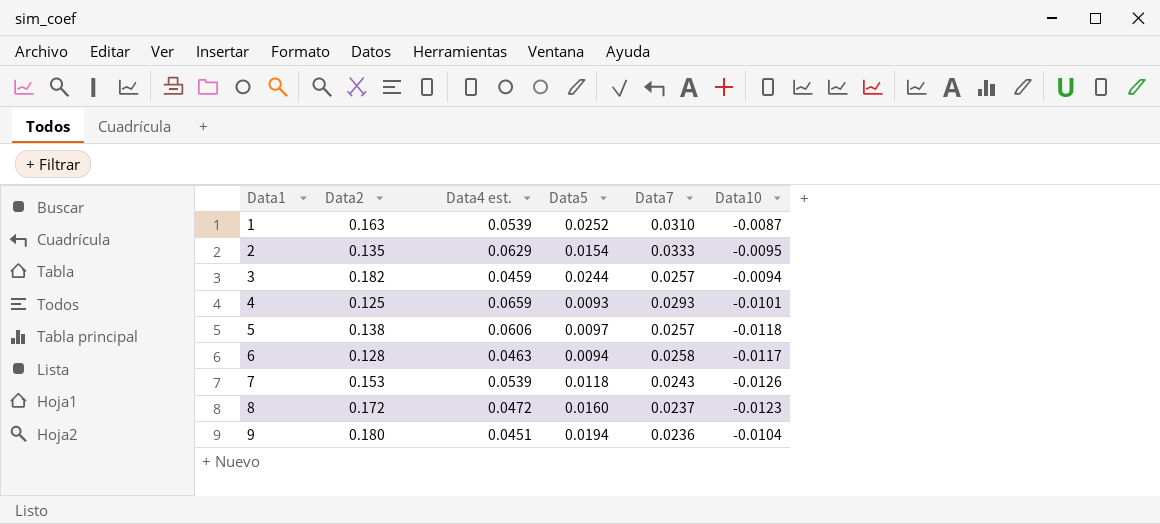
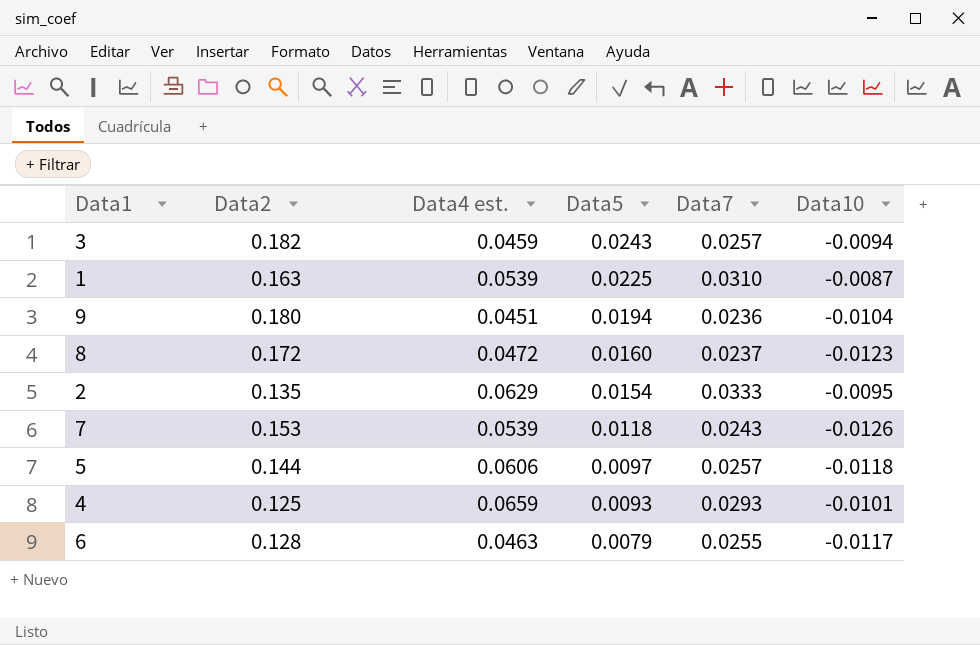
row order: Data1 ascending -> Data5 descending
3 | Data5: 0.0244 -> 0.0243
1 | Data5: 0.0252 -> 0.0225
5 | Data2: 0.138 -> 0.144
6 | Data5: 0.0094 -> 0.0079
6 | Data7: 0.0258 -> 0.0255

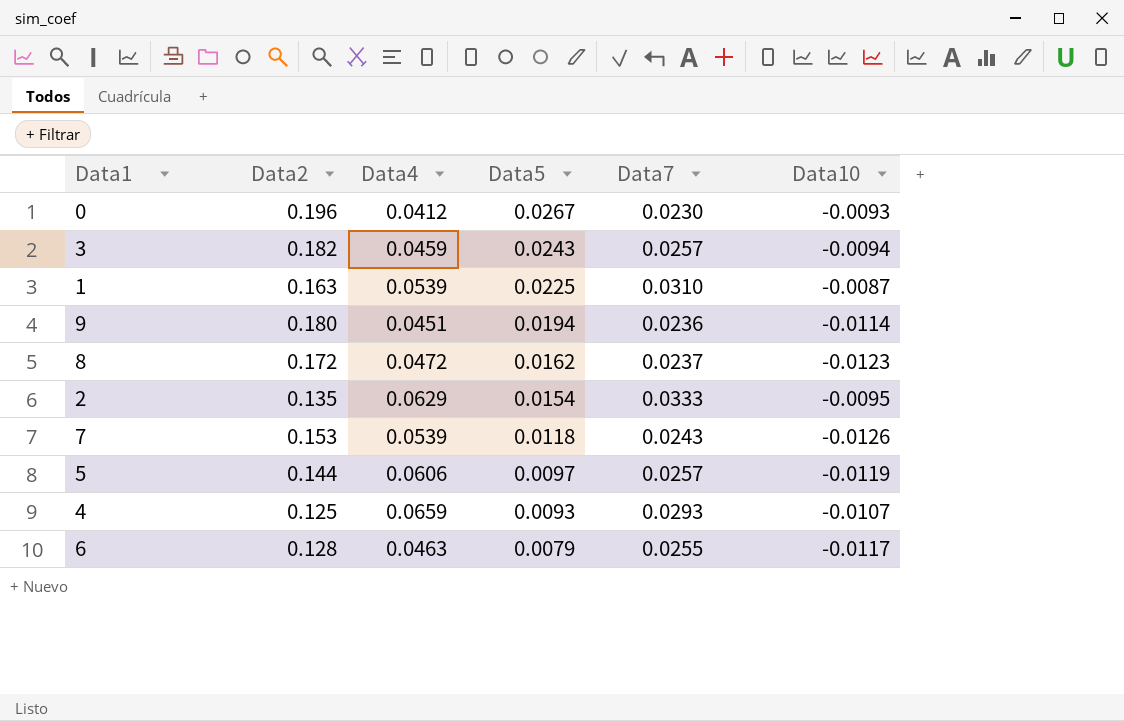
column name: Data4 est. -> Data4
row 0: none -> 0.196 | 0.0412 | 0.0267 | 0.0230 | -0.0093
9 | Data10: -0.0104 -> -0.0114
8 | Data5: 0.0160 -> 0.0162
5 | Data10: -0.0118 -> -0.0119
4 | Data10: -0.0101 -> -0.0107

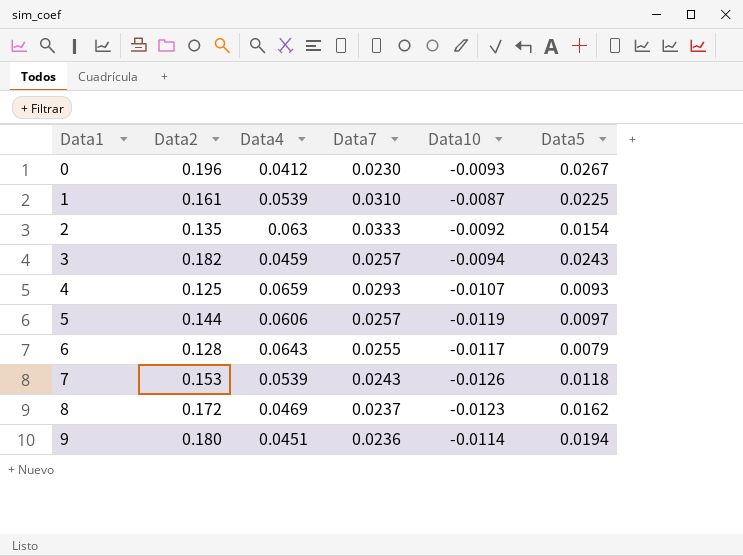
row order: Data5 descending -> Data1 ascending
column Data5 | position: 4 -> 6
1 | Data2: 0.163 -> 0.161
2 | Data4: 0.0629 -> 0.063
2 | Data10: -0.0095 -> -0.0092
6 | Data4: 0.0463 -> 0.0643
8 | Data4: 0.0472 -> 0.0469

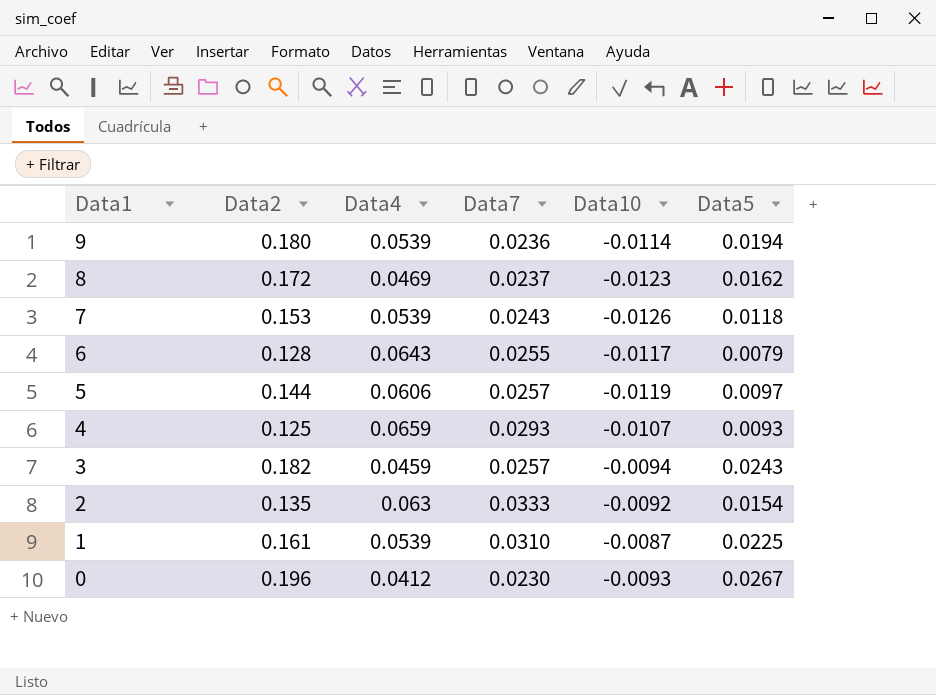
row order: Data1 ascending -> Data1 descending
9 | Data4: 0.0451 -> 0.0539

